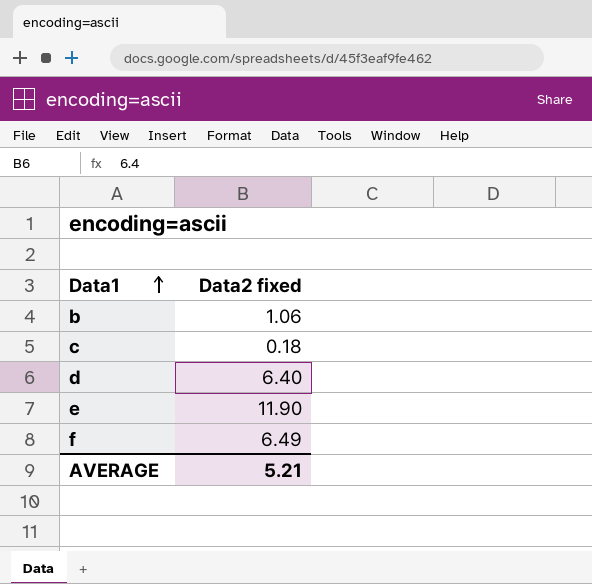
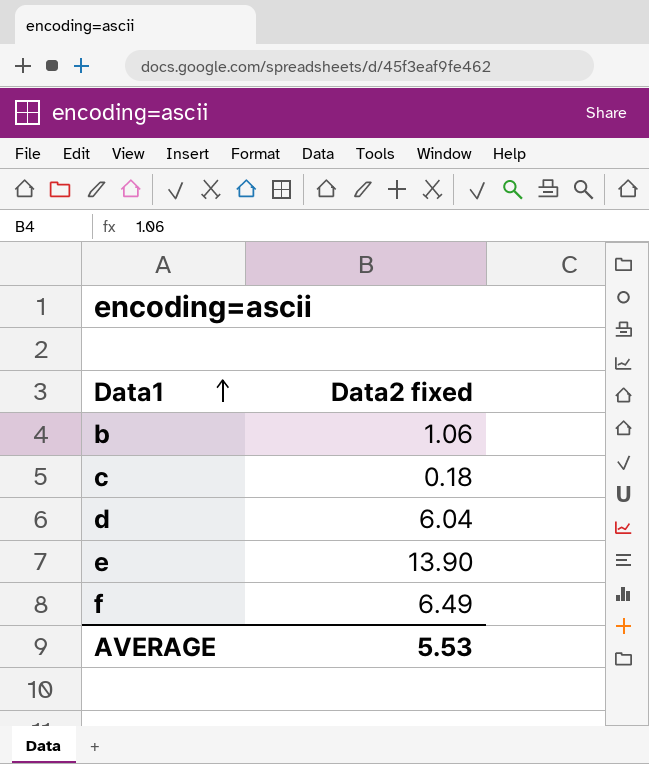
d | Data2 fixed: 6.40 -> 6.04
e | Data2 fixed: 11.90 -> 13.90
AVERAGE | Data2 fixed: 5.21 -> 5.53

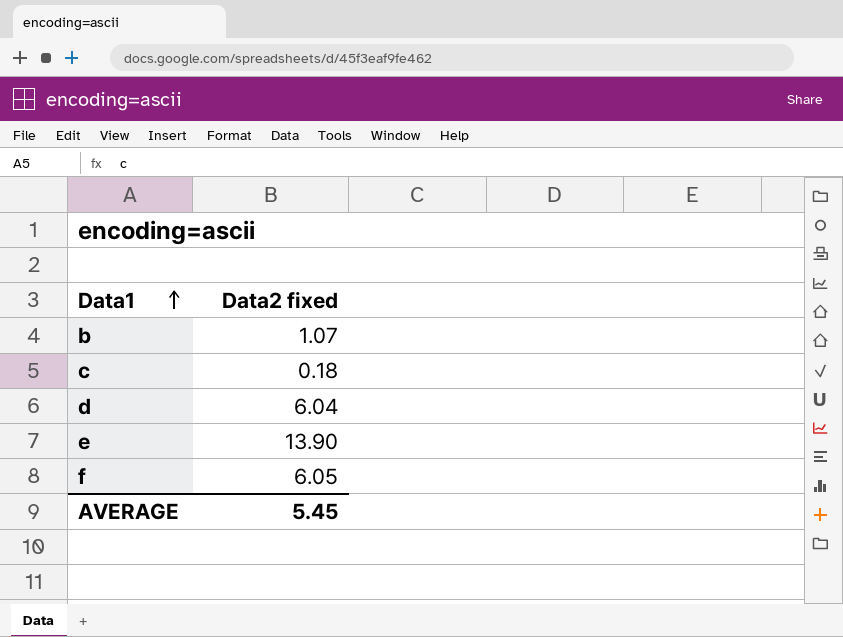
b | Data2 fixed: 1.06 -> 1.07
f | Data2 fixed: 6.49 -> 6.05
AVERAGE | Data2 fixed: 5.53 -> 5.45

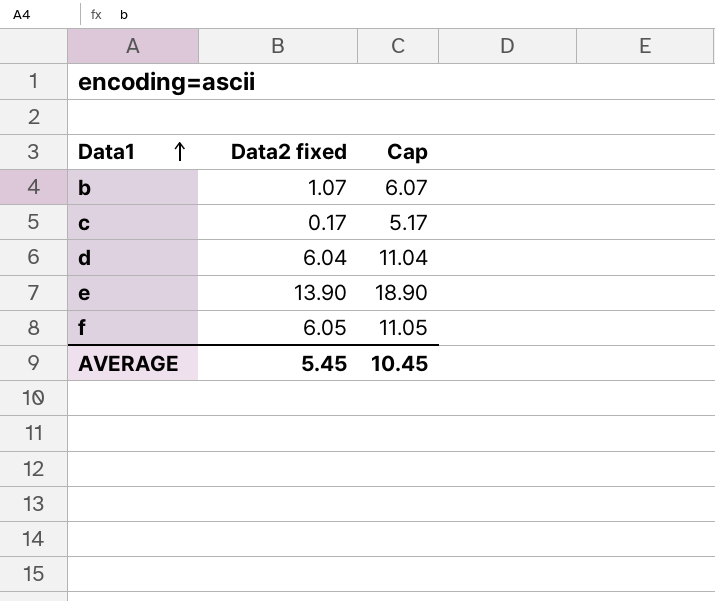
column Cap | formula: none -> [Data2 fixed] + 5
c | Data2 fixed: 0.18 -> 0.17

